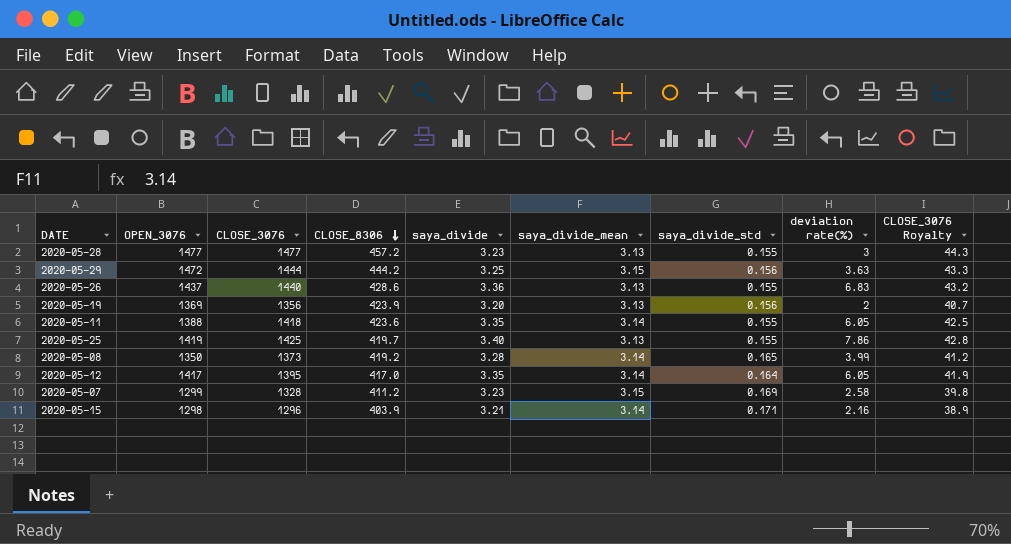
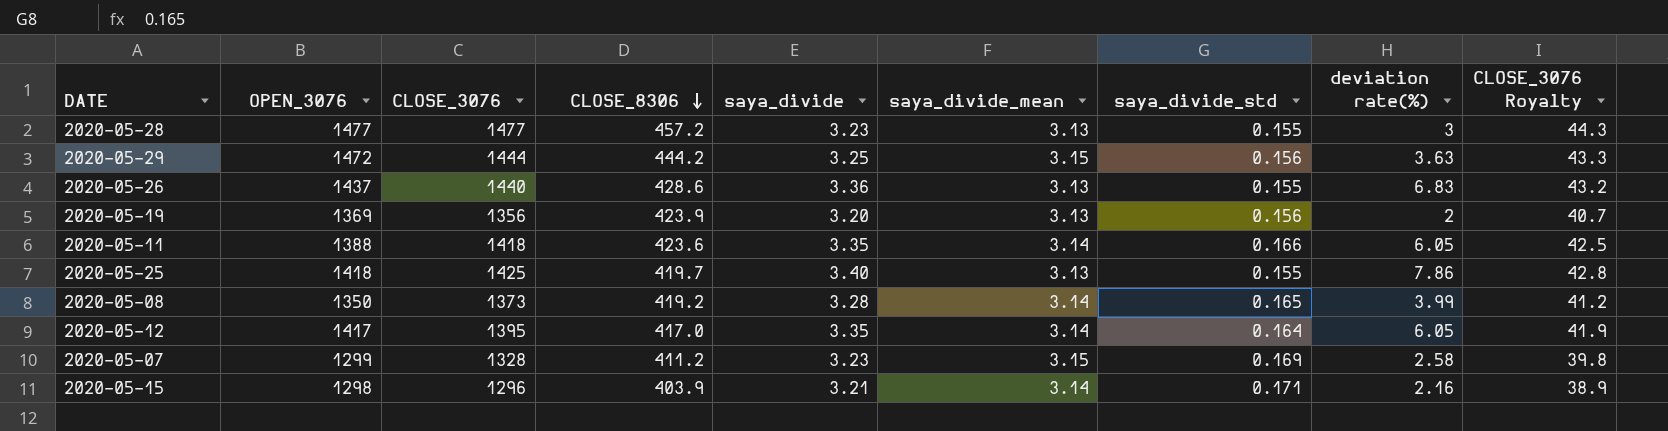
2020-05-11 | saya_divide_std: 0.155 -> 0.166
2020-05-25 | OPEN_3076: 1419 -> 1418

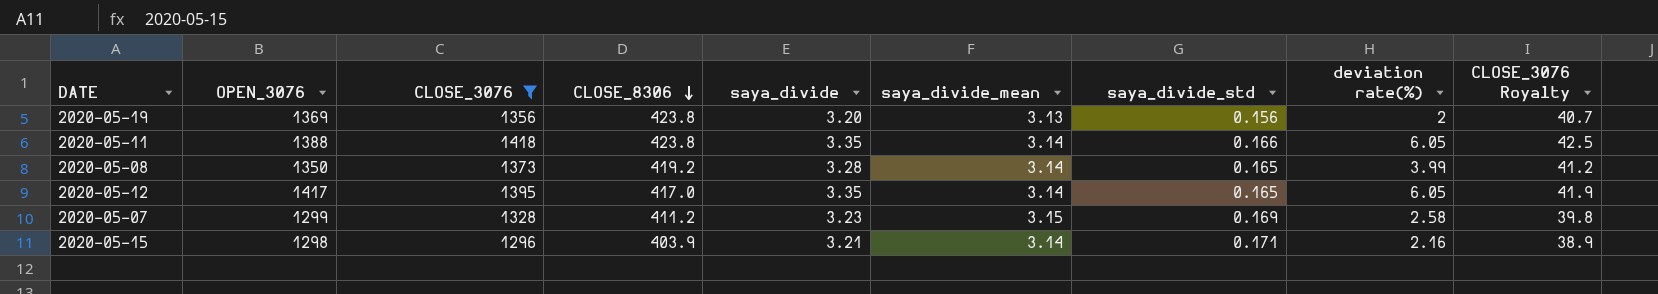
filter: none -> CLOSE_3076 <= 1418
2020-05-19 | CLOSE_8306: 423.9 -> 423.8
2020-05-11 | CLOSE_8306: 423.6 -> 423.8
2020-05-12 | saya_divide_std: 0.164 -> 0.165

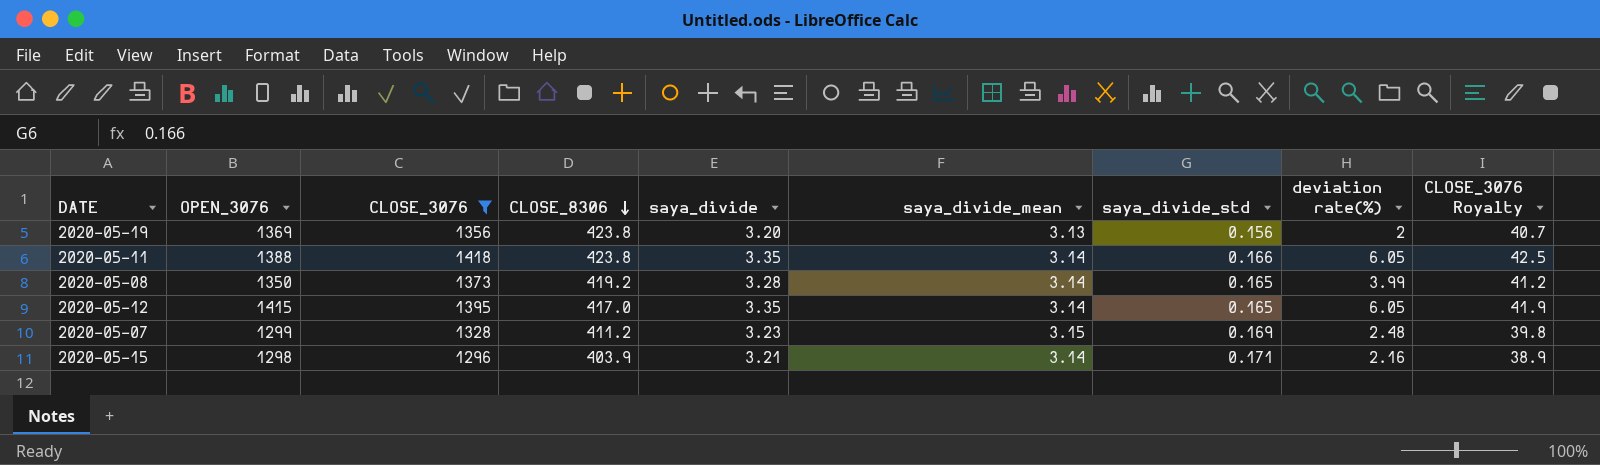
2020-05-12 | OPEN_3076: 1417 -> 1415
2020-05-07 | deviation rate(%): 2.58 -> 2.48

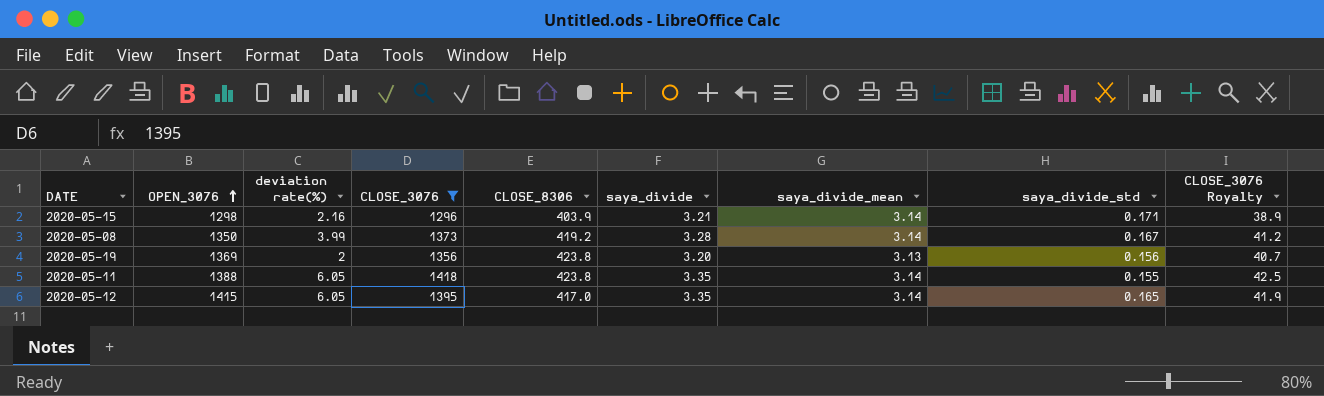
row order: CLOSE_8306 descending -> OPEN_3076 ascending
column deviation rate(%) | position: 8 -> 3
row 2020-05-07: 1299 | 1328 | 411.2 | 3.23 | 3.15 | 0.169 | 2.48 | 39.8 -> none
2020-05-08 | saya_divide_std: 0.165 -> 0.167
2020-05-11 | saya_divide_std: 0.166 -> 0.155

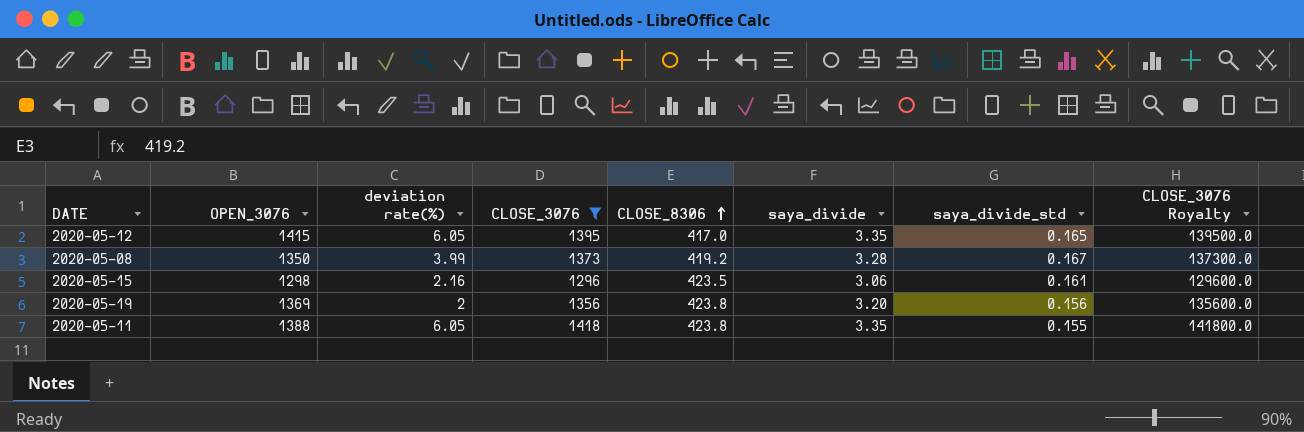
row order: OPEN_3076 ascending -> CLOSE_8306 ascending
column saya_divide_mean | position: 7 -> none
column CLOSE_3076 Royalty | formula: [CLOSE_3076] * 0.03 -> [CLOSE_3076] * 100
2020-05-15 | CLOSE_8306: 403.9 -> 423.5
2020-05-15 | saya_divide: 3.21 -> 3.06
2020-05-15 | saya_divide_std: 0.171 -> 0.161

